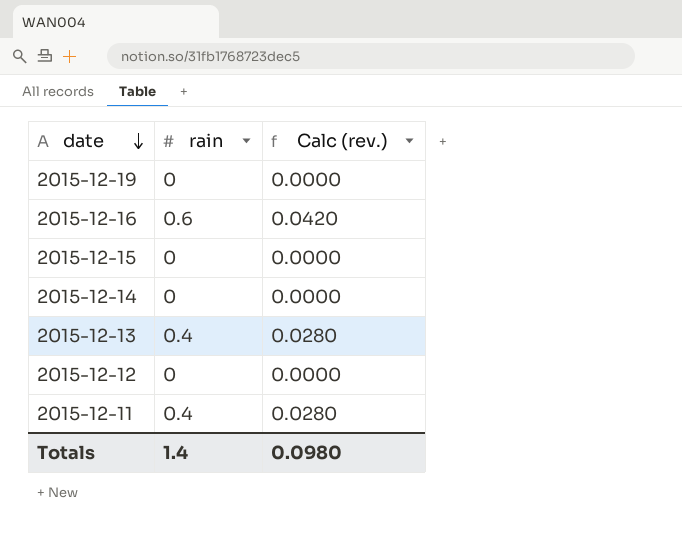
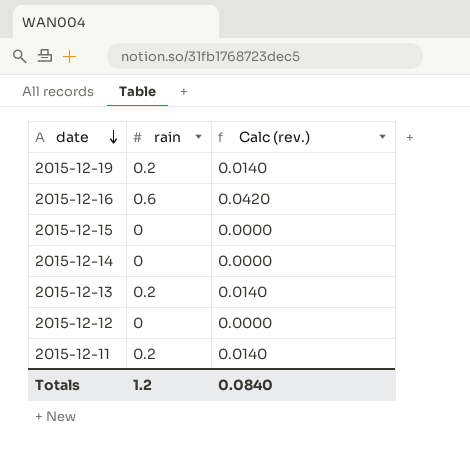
2015-12-19 | rain: 0 -> 0.2
2015-12-19 | Calc (rev.): 0.0000 -> 0.0140
2015-12-13 | rain: 0.4 -> 0.2
2015-12-13 | Calc (rev.): 0.0280 -> 0.0140
2015-12-11 | rain: 0.4 -> 0.2
2015-12-11 | Calc (rev.): 0.0280 -> 0.0140
Totals | rain: 1.4 -> 1.2
Totals | Calc (rev.): 0.0980 -> 0.0840

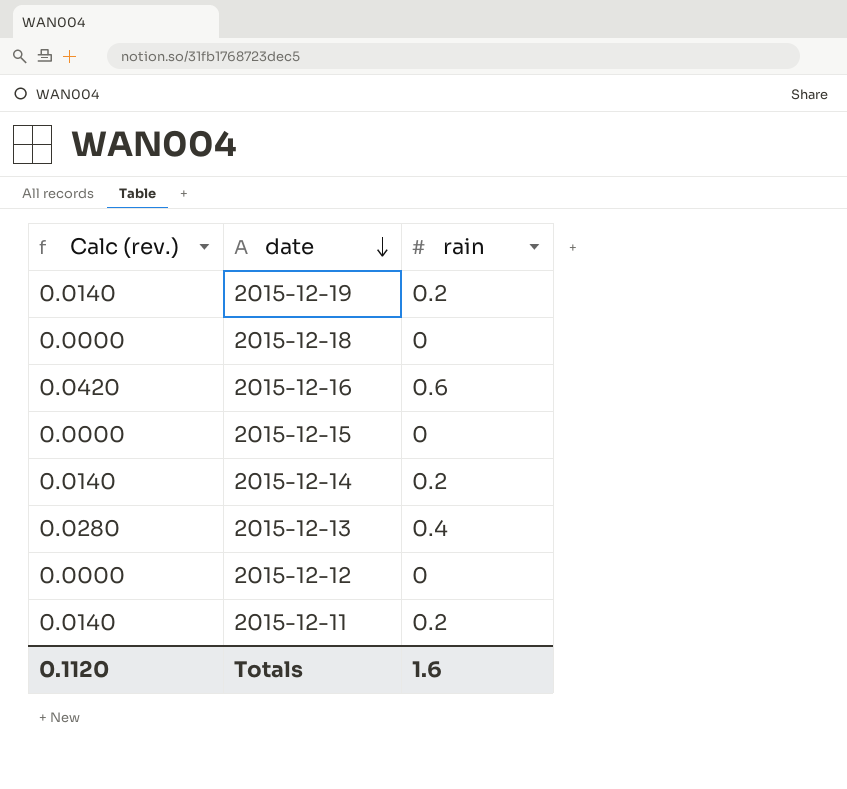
column Calc (rev.) | position: 3 -> 1
row 2015-12-18: none -> 0.0000 | 0
2015-12-14 | Calc (rev.): 0.0000 -> 0.0140
2015-12-14 | rain: 0 -> 0.2
2015-12-13 | Calc (rev.): 0.0140 -> 0.0280
2015-12-13 | rain: 0.2 -> 0.4
Totals | Calc (rev.): 0.0840 -> 0.1120
Totals | rain: 1.2 -> 1.6

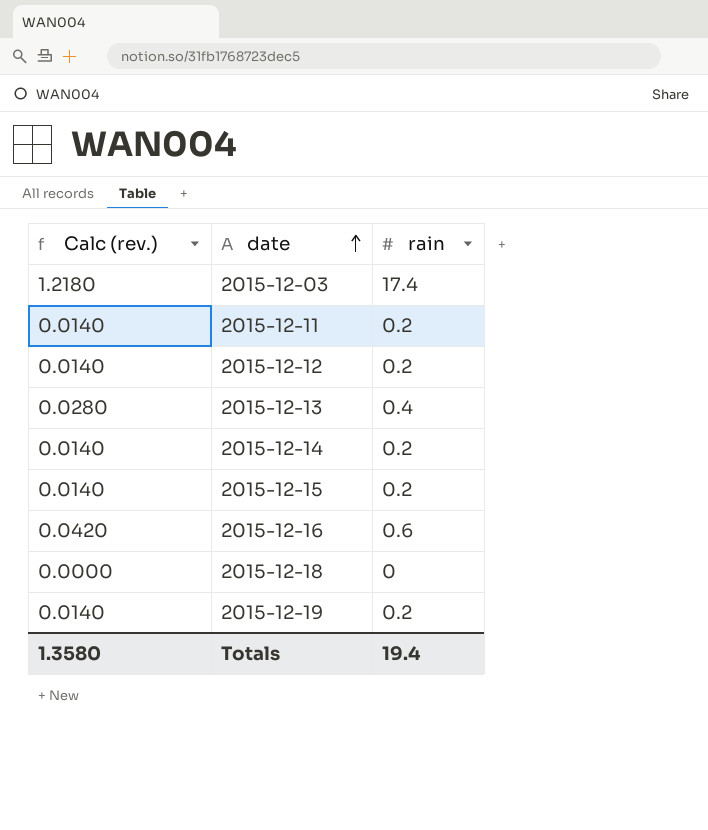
row order: date descending -> date ascending
row 2015-12-03: none -> 1.2180 | 17.4
2015-12-12 | Calc (rev.): 0.0000 -> 0.0140
2015-12-12 | rain: 0 -> 0.2
2015-12-15 | Calc (rev.): 0.0000 -> 0.0140
2015-12-15 | rain: 0 -> 0.2
Totals | Calc (rev.): 0.1120 -> 1.3580
Totals | rain: 1.6 -> 19.4

